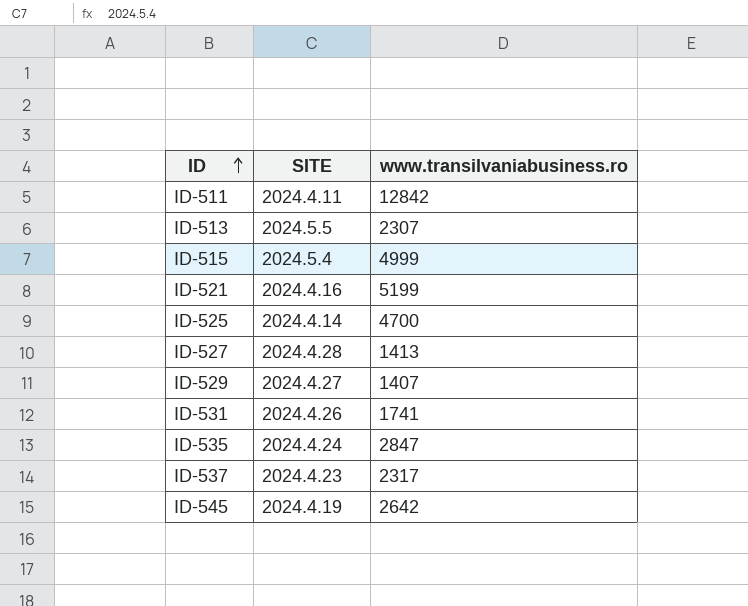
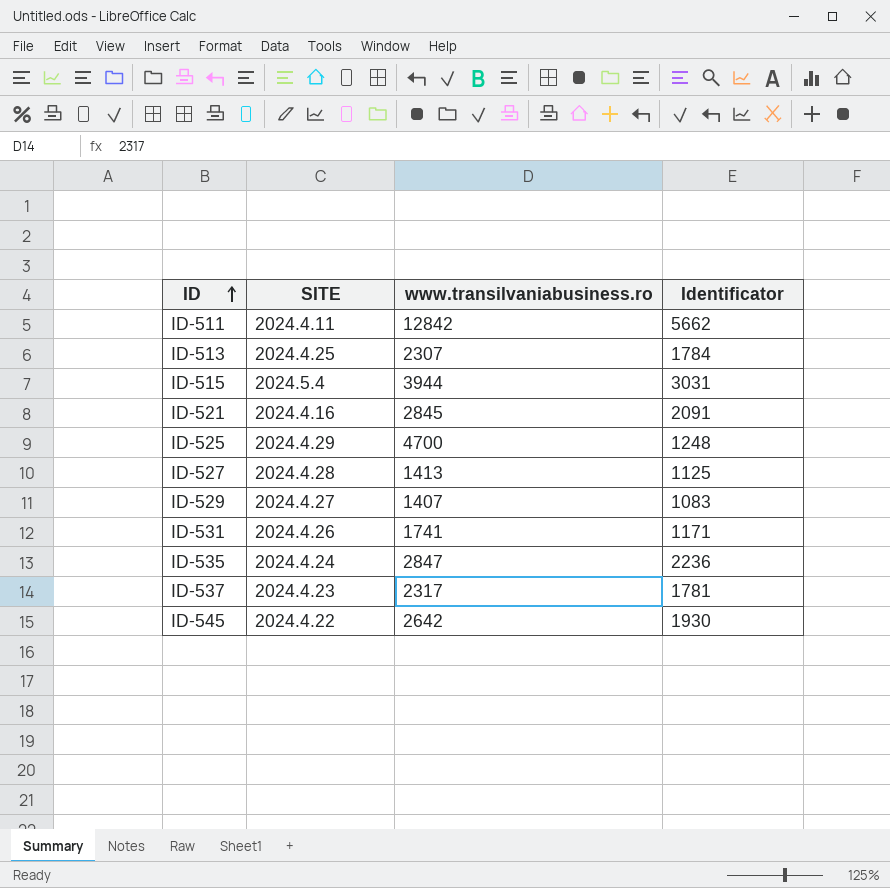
column Identificator | position: none -> 4
ID-513 | SITE: 2024.5.5 -> 2024.4.25
ID-515 | www.transilvaniabusiness.ro: 4999 -> 3944
ID-521 | www.transilvaniabusiness.ro: 5199 -> 2845
ID-525 | SITE: 2024.4.14 -> 2024.4.29
ID-545 | SITE: 2024.4.19 -> 2024.4.22

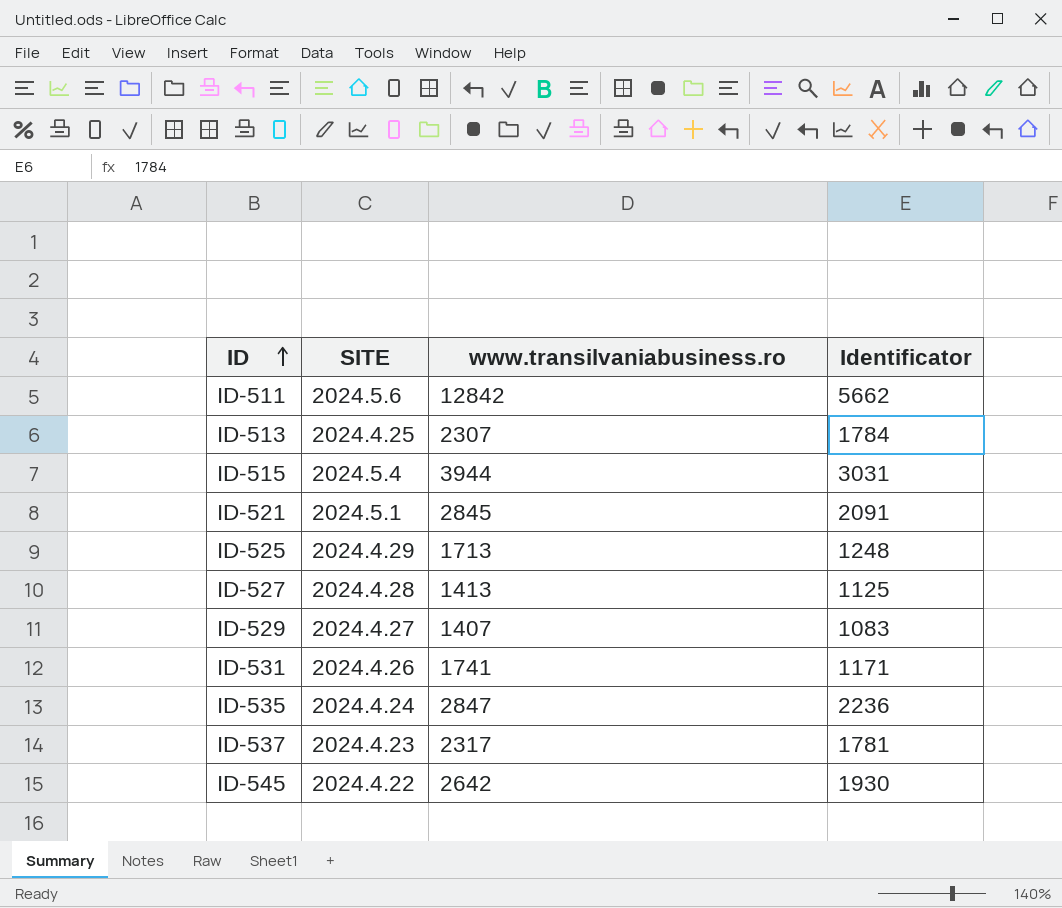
ID-511 | SITE: 2024.4.11 -> 2024.5.6
ID-521 | SITE: 2024.4.16 -> 2024.5.1
ID-525 | www.transilvaniabusiness.ro: 4700 -> 1713

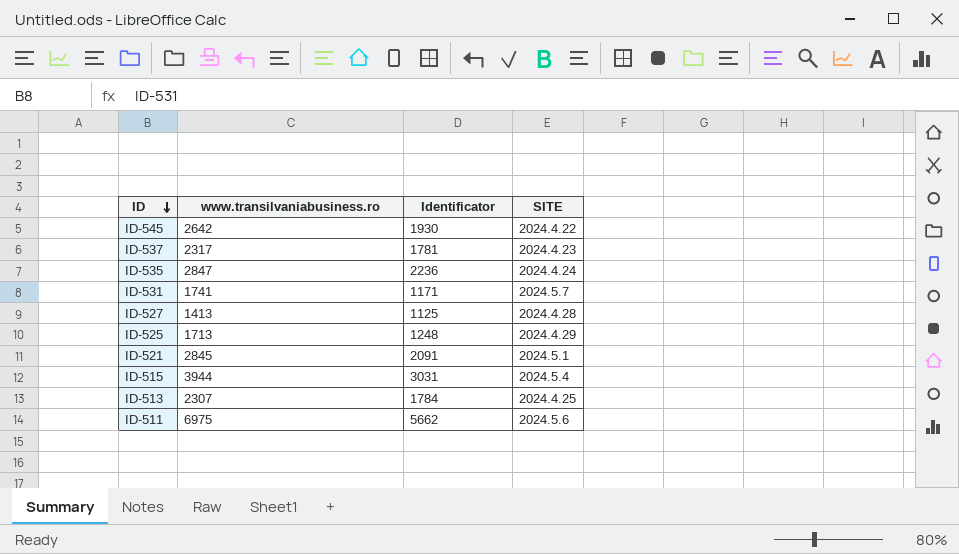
row order: ID ascending -> ID descending
column SITE | position: 2 -> 4
row ID-529: 2024.4.27 | 1407 | 1083 -> none
ID-531 | SITE: 2024.4.26 -> 2024.5.7
ID-511 | www.transilvaniabusiness.ro: 12842 -> 6975

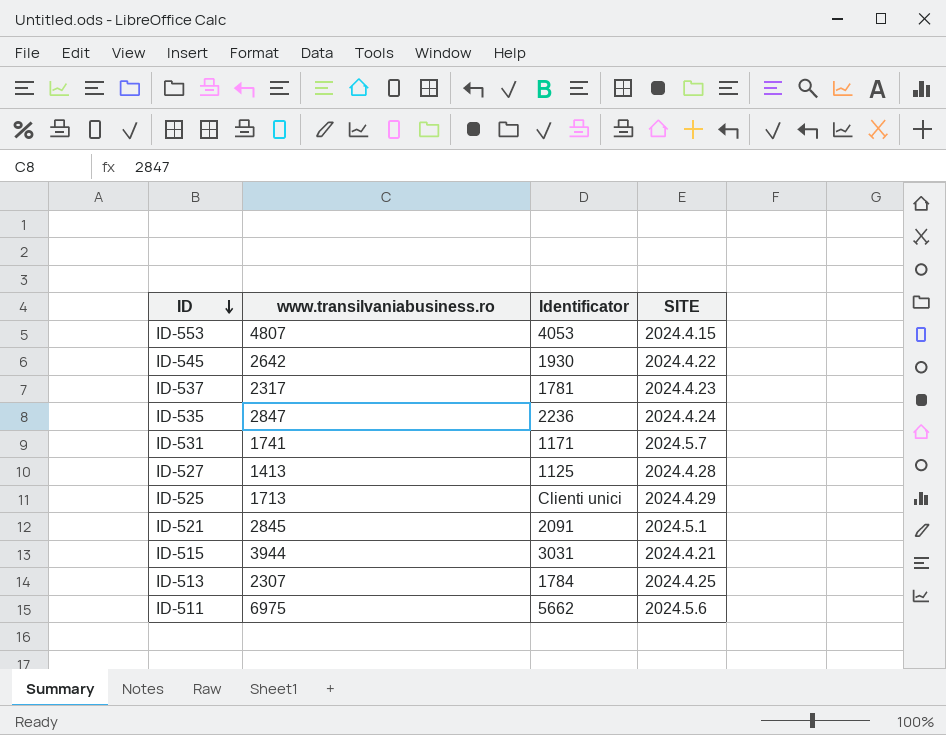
row ID-553: none -> 4807 | 4053 | 2024.4.15
ID-525 | Identificator: 1248 -> Clienti unici
ID-515 | SITE: 2024.5.4 -> 2024.4.21

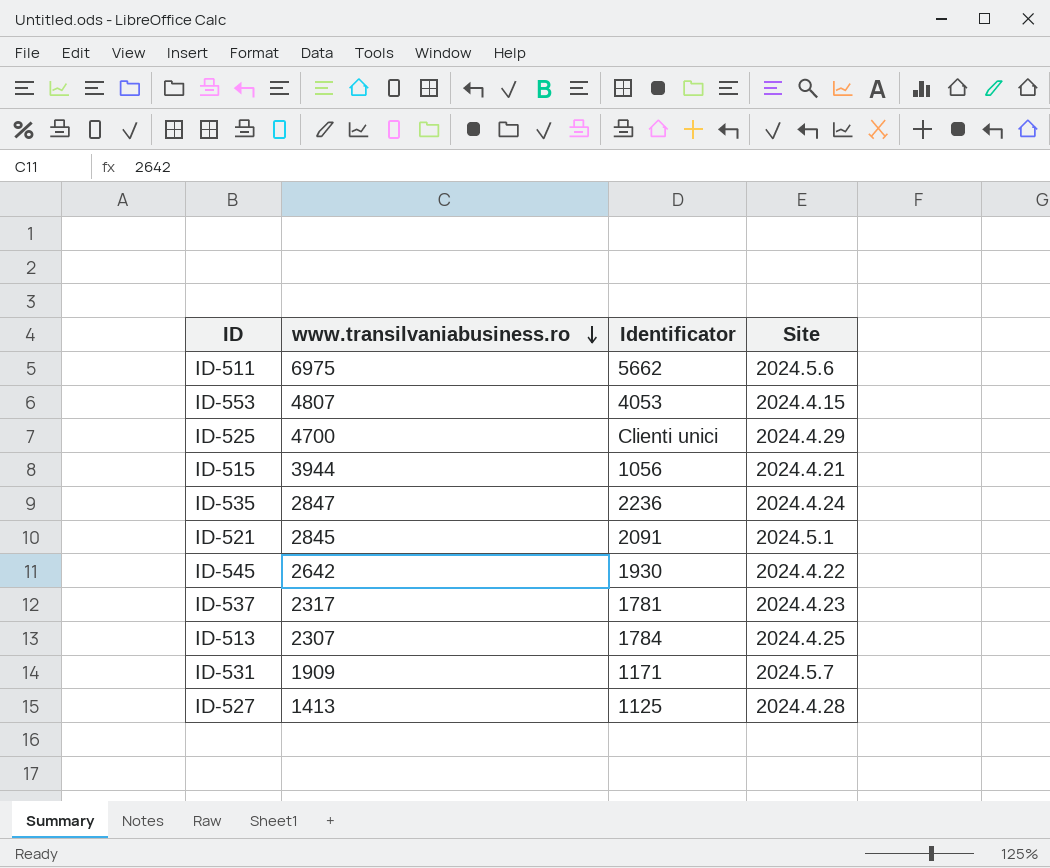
row order: ID descending -> www.transilvaniabusiness.ro descending
column name: SITE -> Site
ID-525 | www.transilvaniabusiness.ro: 1713 -> 4700
ID-515 | Identificator: 3031 -> 1056
ID-531 | www.transilvaniabusiness.ro: 1741 -> 1909

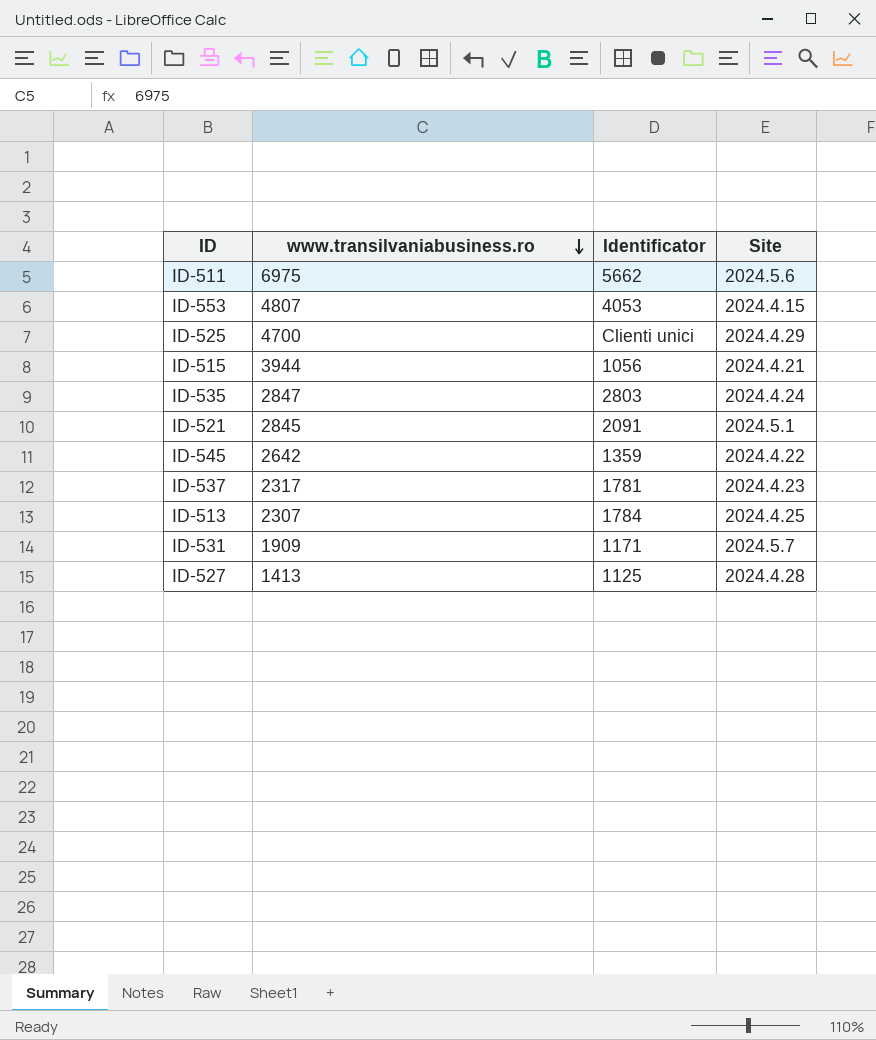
ID-535 | Identificator: 2236 -> 2803
ID-545 | Identificator: 1930 -> 1359

